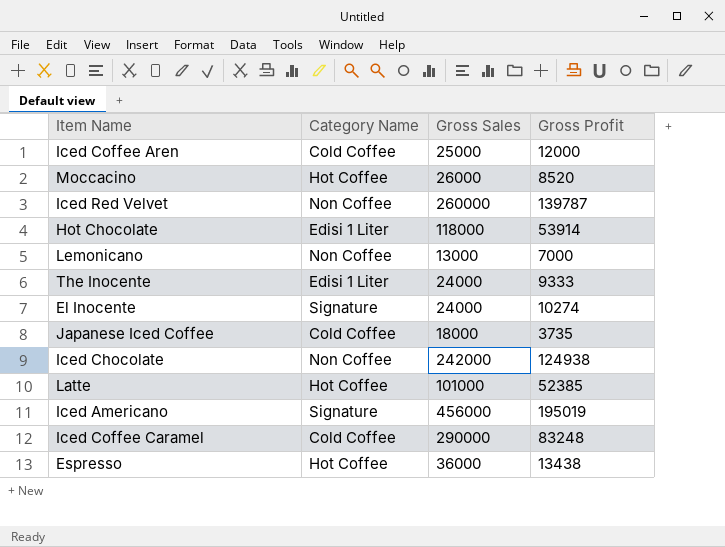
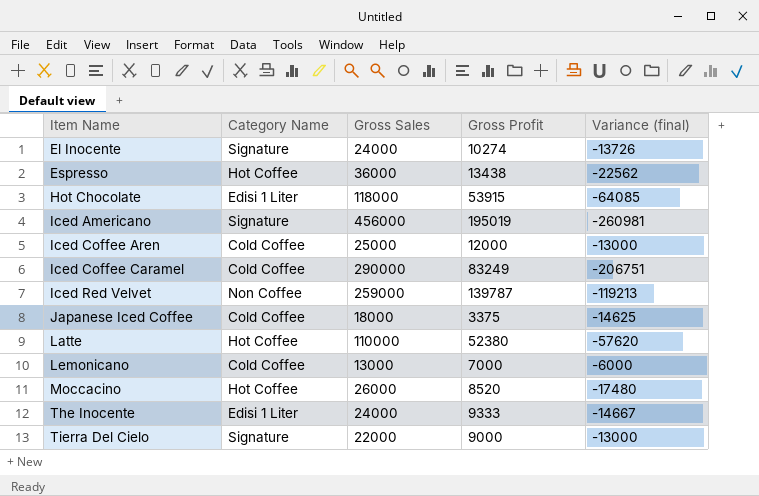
row order: none -> Item Name ascending
column Variance (final) | formula: none -> [Gross Profit] - [Gross Sales]
row Iced Chocolate: Non Coffee | 242000 | 124938 -> none
Hot Chocolate | Gross Profit: 53914 -> 53915
Iced Coffee Caramel | Gross Profit: 83248 -> 83249
Iced Red Velvet | Gross Sales: 260000 -> 259000
Japanese Iced Coffee | Gross Profit: 3735 -> 3375
Latte | Gross Sales: 101000 -> 110000
Latte | Gross Profit: 52385 -> 52380
Lemonicano | Category Name: Non Coffee -> Cold Coffee
row Tierra Del Cielo: none -> Signature | 22000 | 9000 | -13000

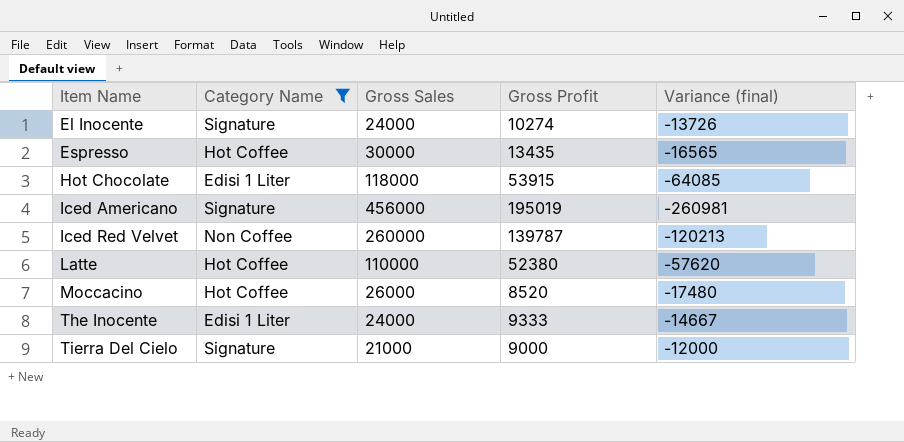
filter: none -> Category Name != Cold Coffee
Espresso | Gross Sales: 36000 -> 30000
Espresso | Gross Profit: 13438 -> 13435
Espresso | Variance (final): -22562 -> -16565
Iced Red Velvet | Gross Sales: 259000 -> 260000
Iced Red Velvet | Variance (final): -119213 -> -120213
Tierra Del Cielo | Gross Sales: 22000 -> 21000
Tierra Del Cielo | Variance (final): -13000 -> -12000

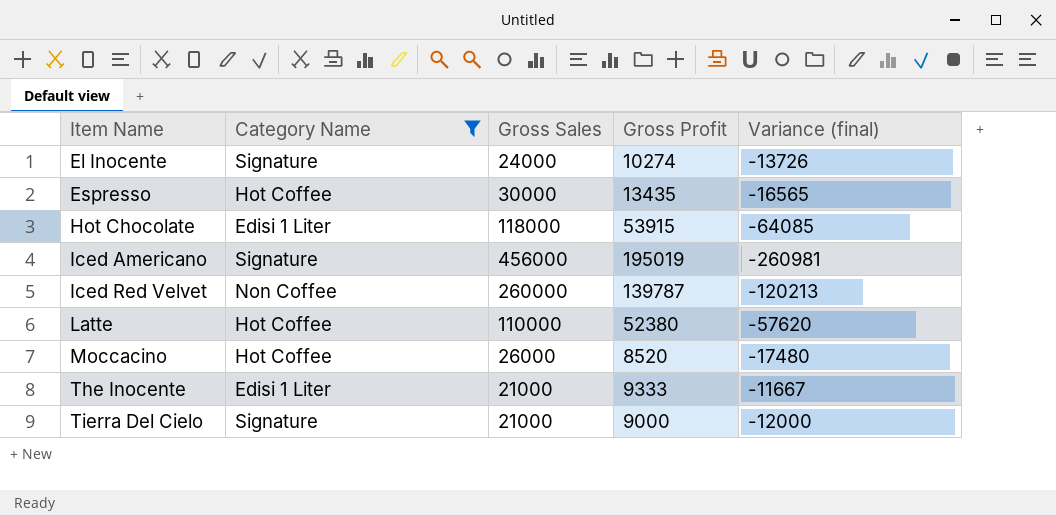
The Inocente | Gross Sales: 24000 -> 21000
The Inocente | Variance (final): -14667 -> -11667

